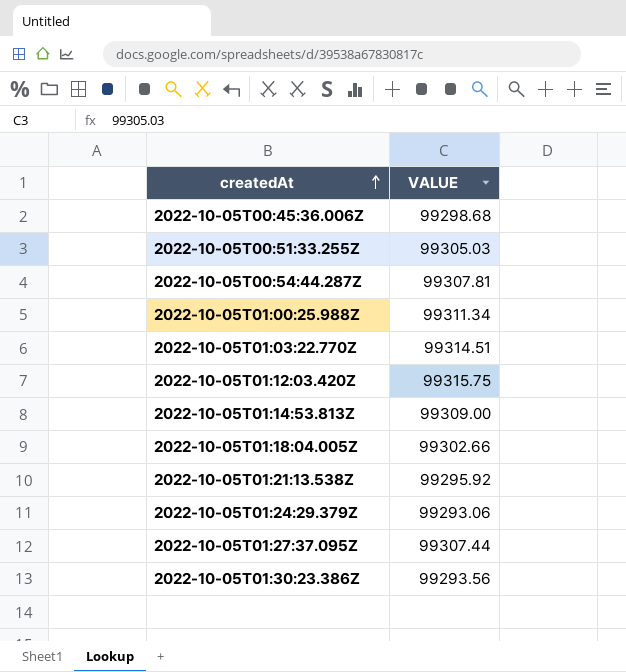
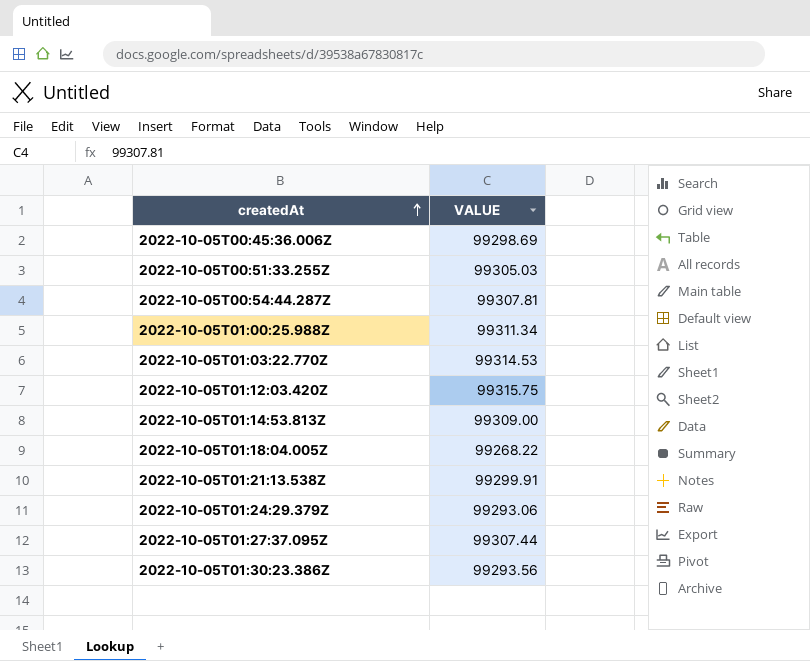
2022-10-05T00:45:36.006Z | VALUE: 99298.68 -> 99298.69
2022-10-05T01:03:22.770Z | VALUE: 99314.51 -> 99314.53
2022-10-05T01:18:04.005Z | VALUE: 99302.66 -> 99268.22
2022-10-05T01:21:13.538Z | VALUE: 99295.92 -> 99299.91

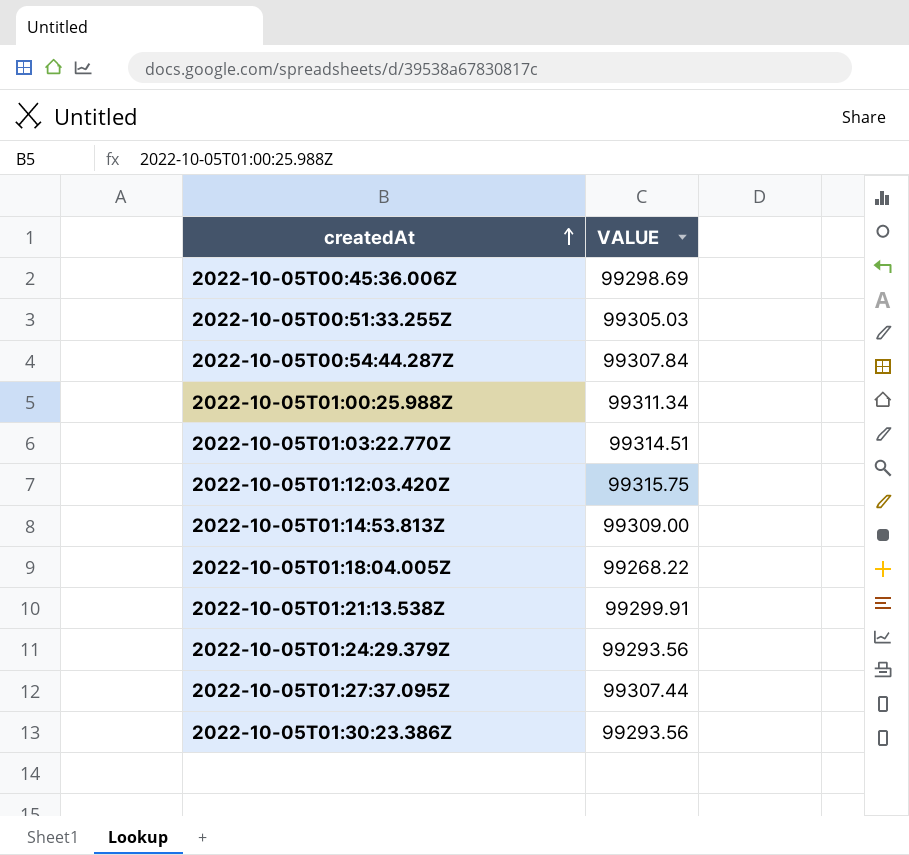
2022-10-05T00:54:44.287Z | VALUE: 99307.81 -> 99307.84
2022-10-05T01:03:22.770Z | VALUE: 99314.53 -> 99314.51
2022-10-05T01:24:29.379Z | VALUE: 99293.06 -> 99293.56

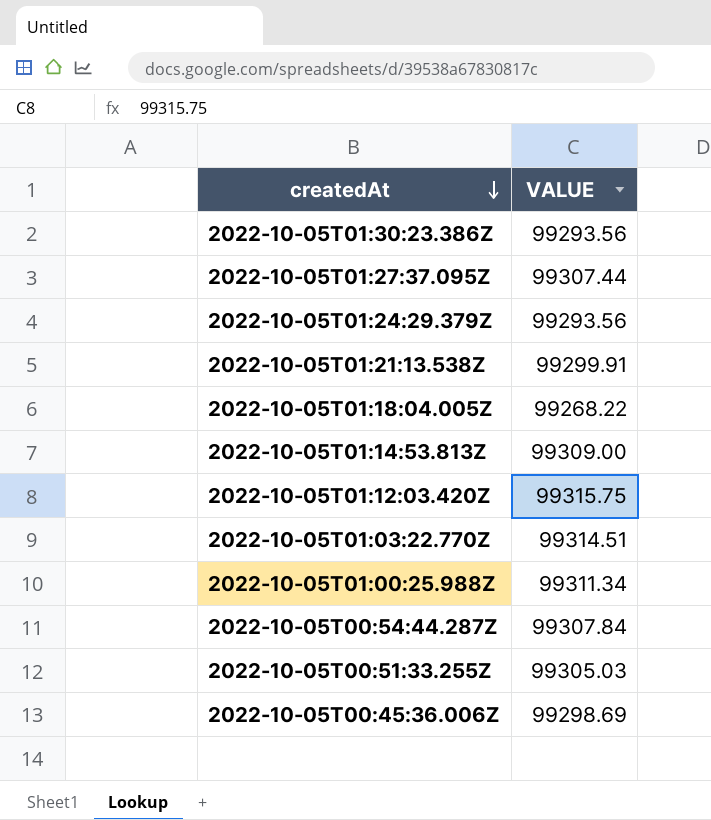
row order: createdAt ascending -> createdAt descending

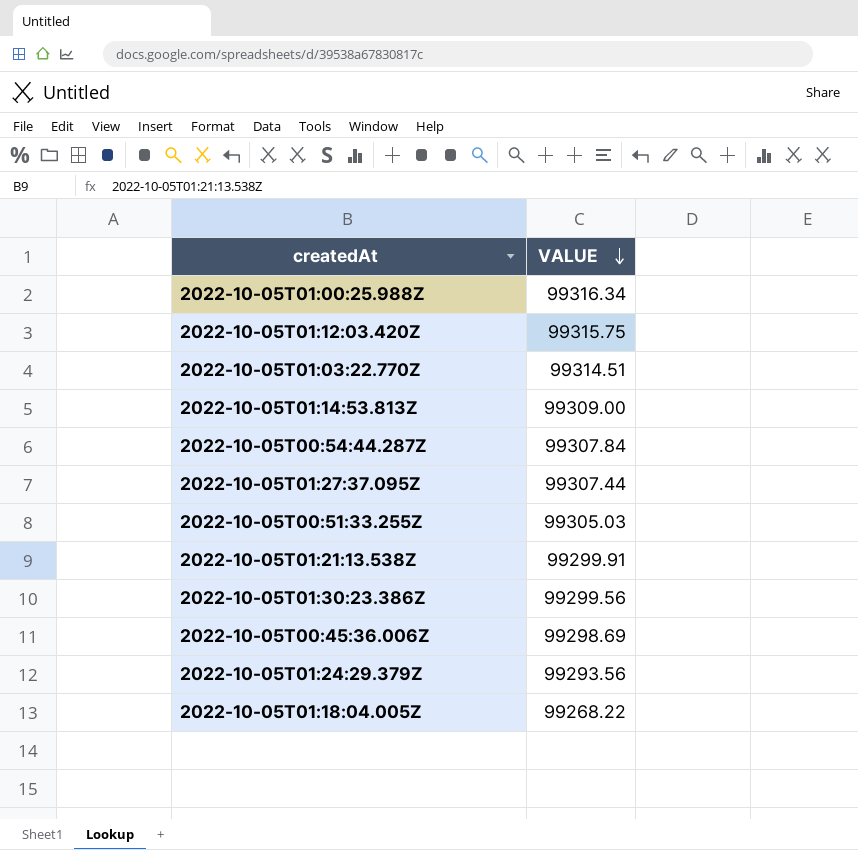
row order: createdAt descending -> VALUE descending
2022-10-05T01:00:25.988Z | VALUE: 99311.34 -> 99316.34
2022-10-05T01:30:23.386Z | VALUE: 99293.56 -> 99299.56

